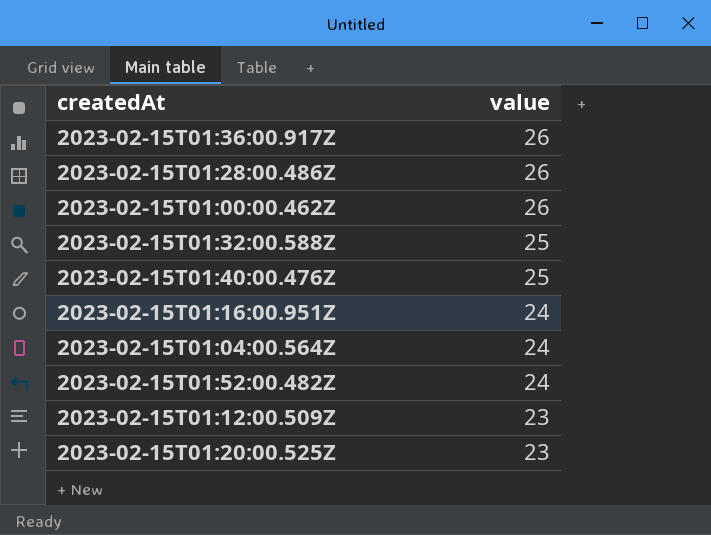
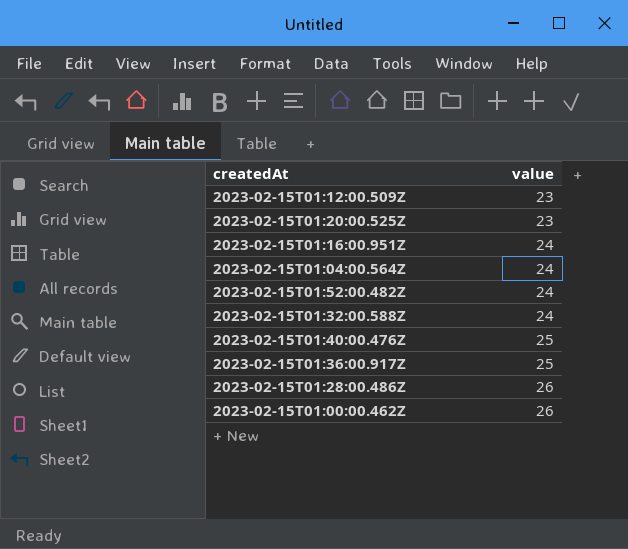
row order: value descending -> value ascending
2023-02-15T01:32:00.588Z | value: 25 -> 24
2023-02-15T01:36:00.917Z | value: 26 -> 25

